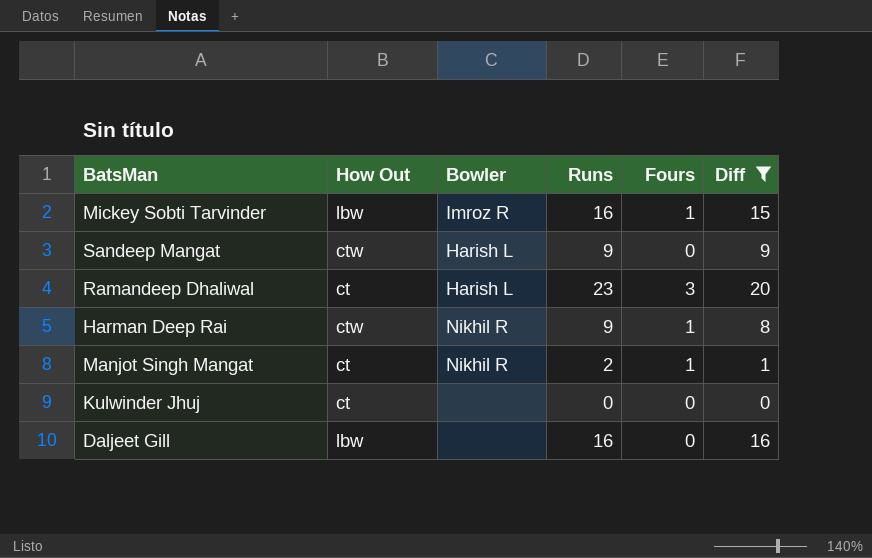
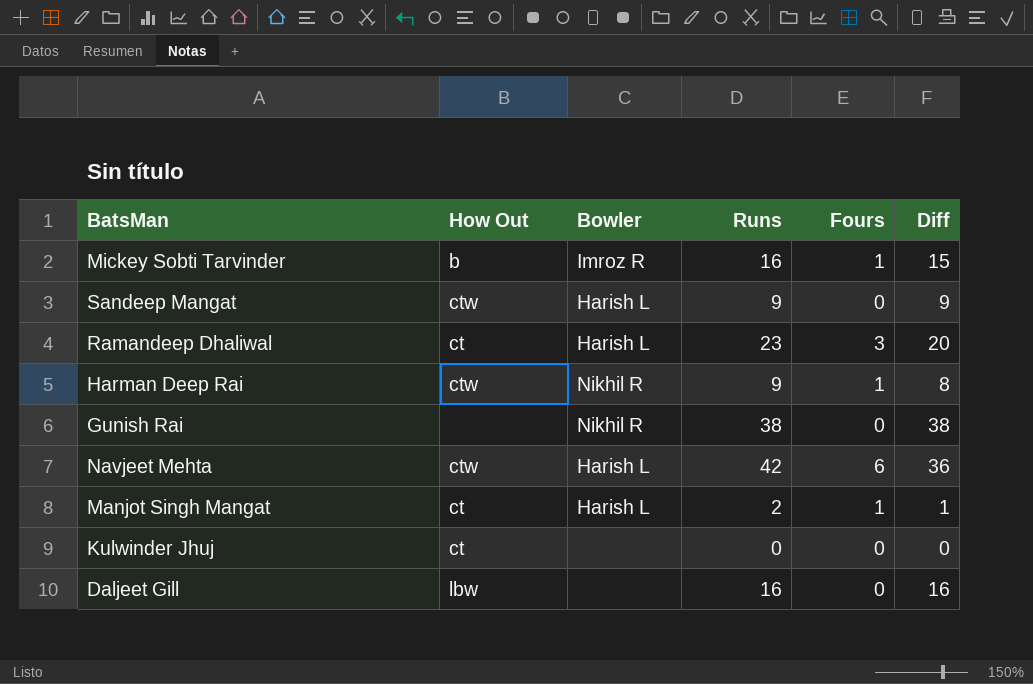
filter: Diff <= 20 -> none
Mickey Sobti Tarvinder | How Out: lbw -> b
Manjot Singh Mangat | Bowler: Nikhil R -> Harish L

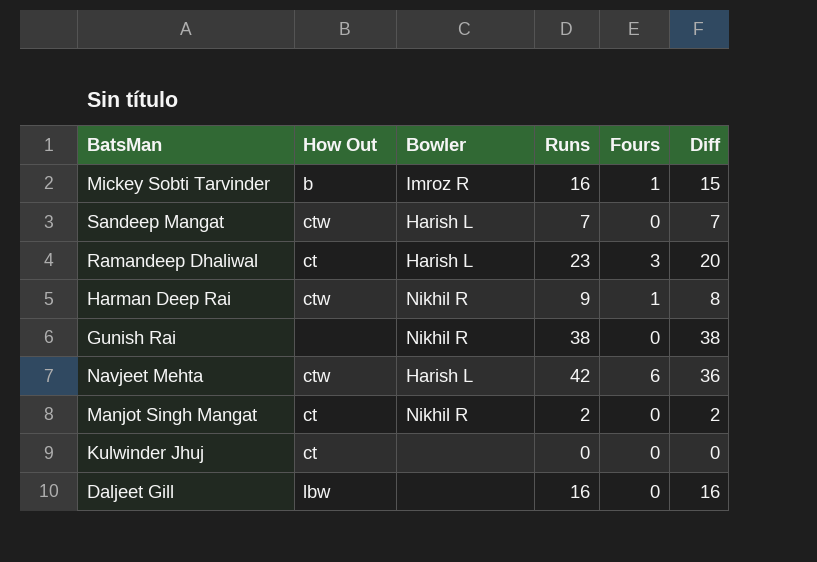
Sandeep Mangat | Runs: 9 -> 7
Sandeep Mangat | Diff: 9 -> 7
Manjot Singh Mangat | Bowler: Harish L -> Nikhil R
Manjot Singh Mangat | Fours: 1 -> 0
Manjot Singh Mangat | Diff: 1 -> 2

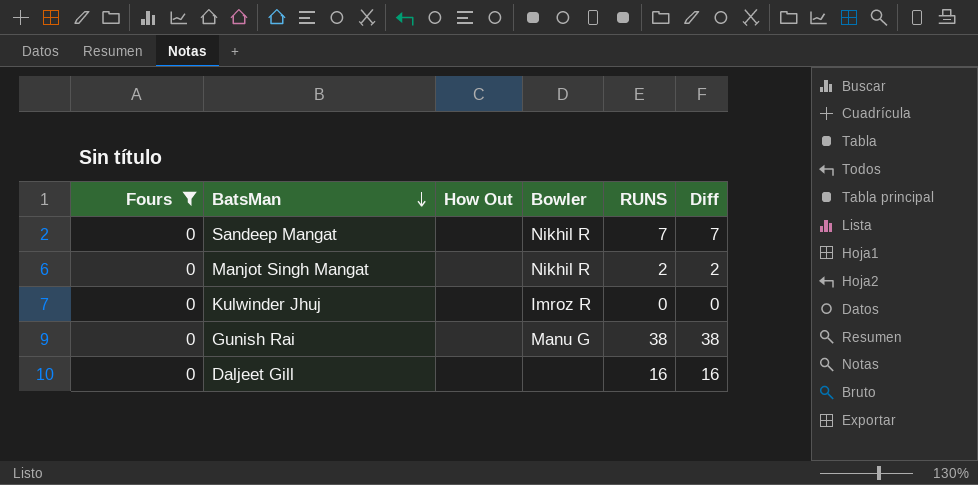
filter: none -> Fours = 0
row order: none -> BatsMan descending
column Fours | position: 5 -> 1
column name: Runs -> RUNS
Sandeep Mangat | How Out: ctw -> none
Sandeep Mangat | Bowler: Harish L -> Nikhil R
Manjot Singh Mangat | How Out: ct -> none
Kulwinder Jhuj | How Out: ct -> none
Kulwinder Jhuj | Bowler: none -> Imroz R
Gunish Rai | Bowler: Nikhil R -> Manu G
Daljeet Gill | How Out: lbw -> none

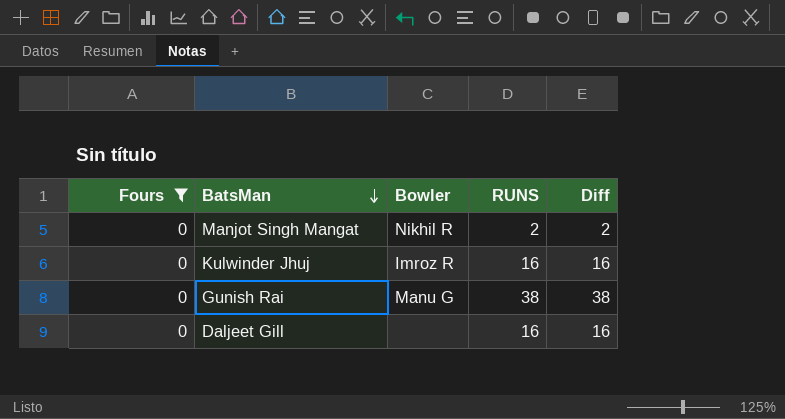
column How Out | position: 3 -> none
row Sandeep Mangat: 0 | none | Nikhil R | 7 | 7 -> none
Kulwinder Jhuj | RUNS: 0 -> 16
Kulwinder Jhuj | Diff: 0 -> 16

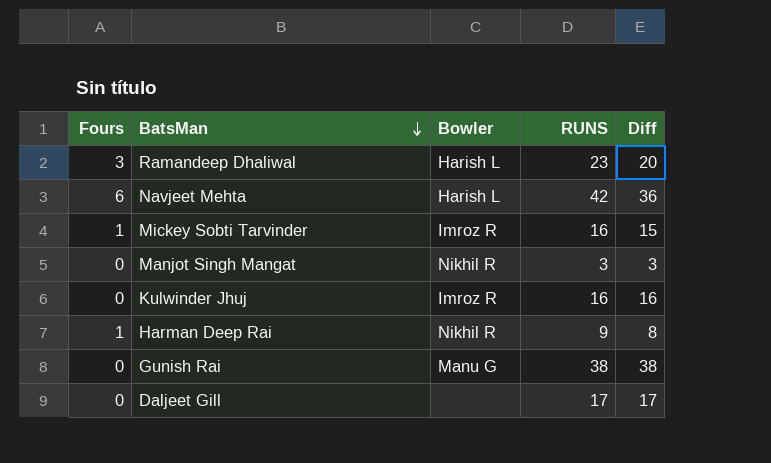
filter: Fours = 0 -> none
Manjot Singh Mangat | RUNS: 2 -> 3
Manjot Singh Mangat | Diff: 2 -> 3
Daljeet Gill | RUNS: 16 -> 17
Daljeet Gill | Diff: 16 -> 17

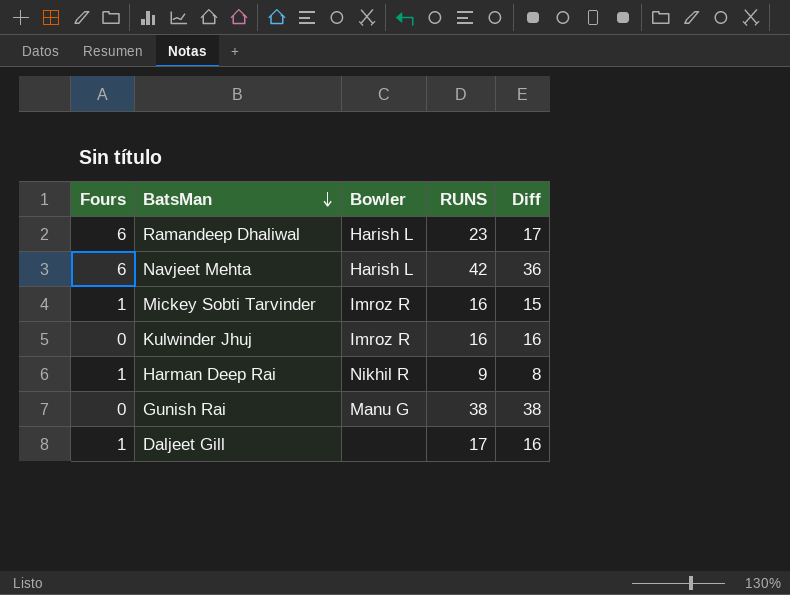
row Manjot Singh Mangat: 0 | Nikhil R | 3 | 3 -> none
Ramandeep Dhaliwal | Fours: 3 -> 6
Ramandeep Dhaliwal | Diff: 20 -> 17
Daljeet Gill | Fours: 0 -> 1
Daljeet Gill | Diff: 17 -> 16

